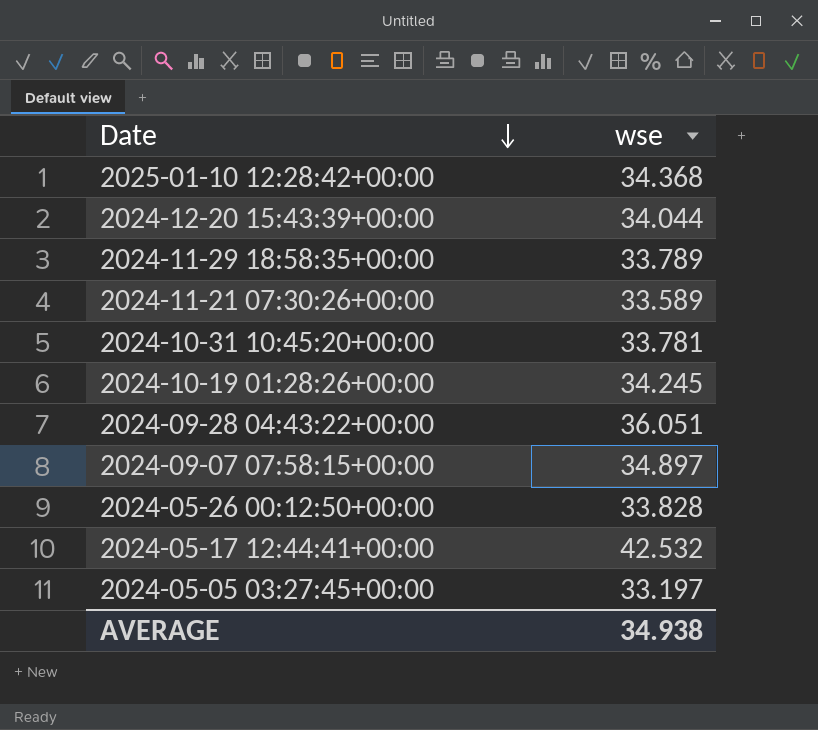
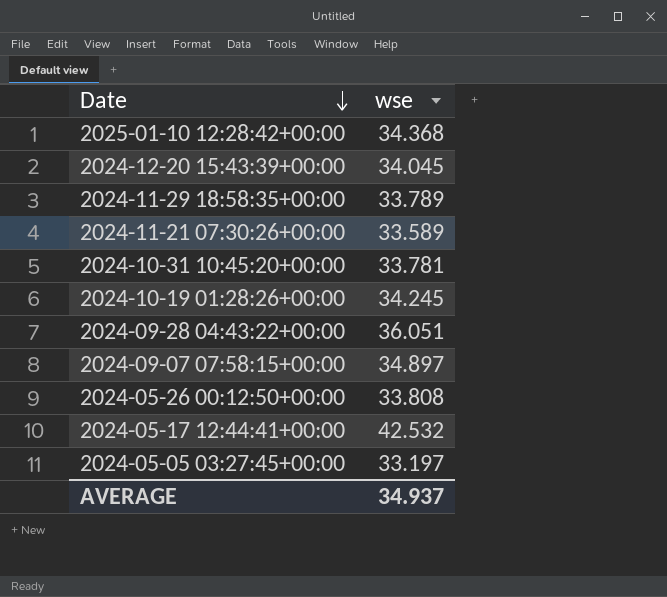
2024-12-20 15:43:39+00:00 | wse: 34.044 -> 34.045
2024-05-26 00:12:50+00:00 | wse: 33.828 -> 33.808
AVERAGE | wse: 34.938 -> 34.937

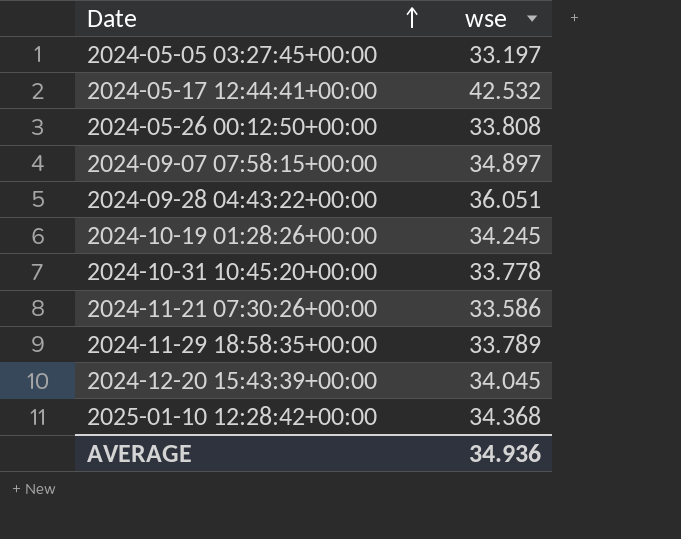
row order: Date descending -> Date ascending
2024-10-31 10:45:20+00:00 | wse: 33.781 -> 33.778
2024-11-21 07:30:26+00:00 | wse: 33.589 -> 33.586
AVERAGE | wse: 34.937 -> 34.936

